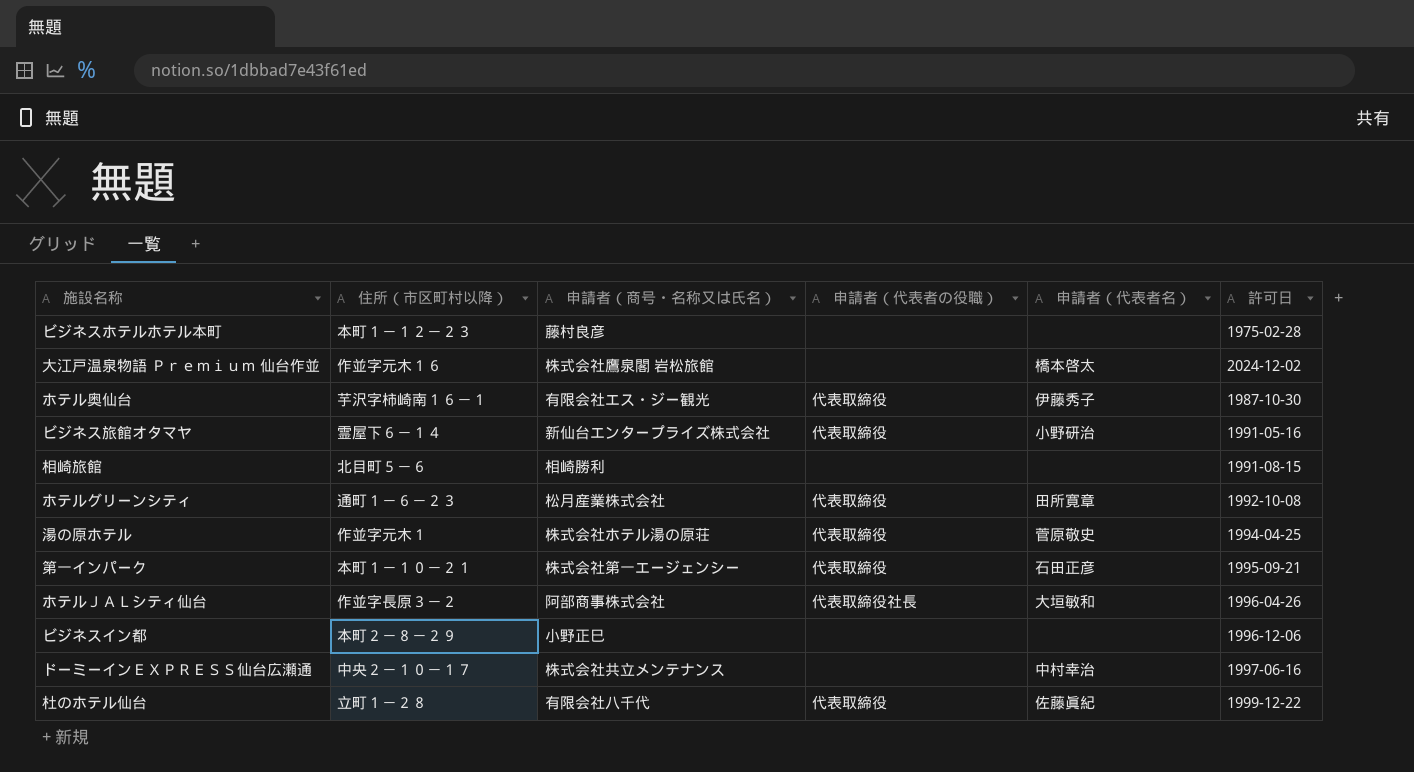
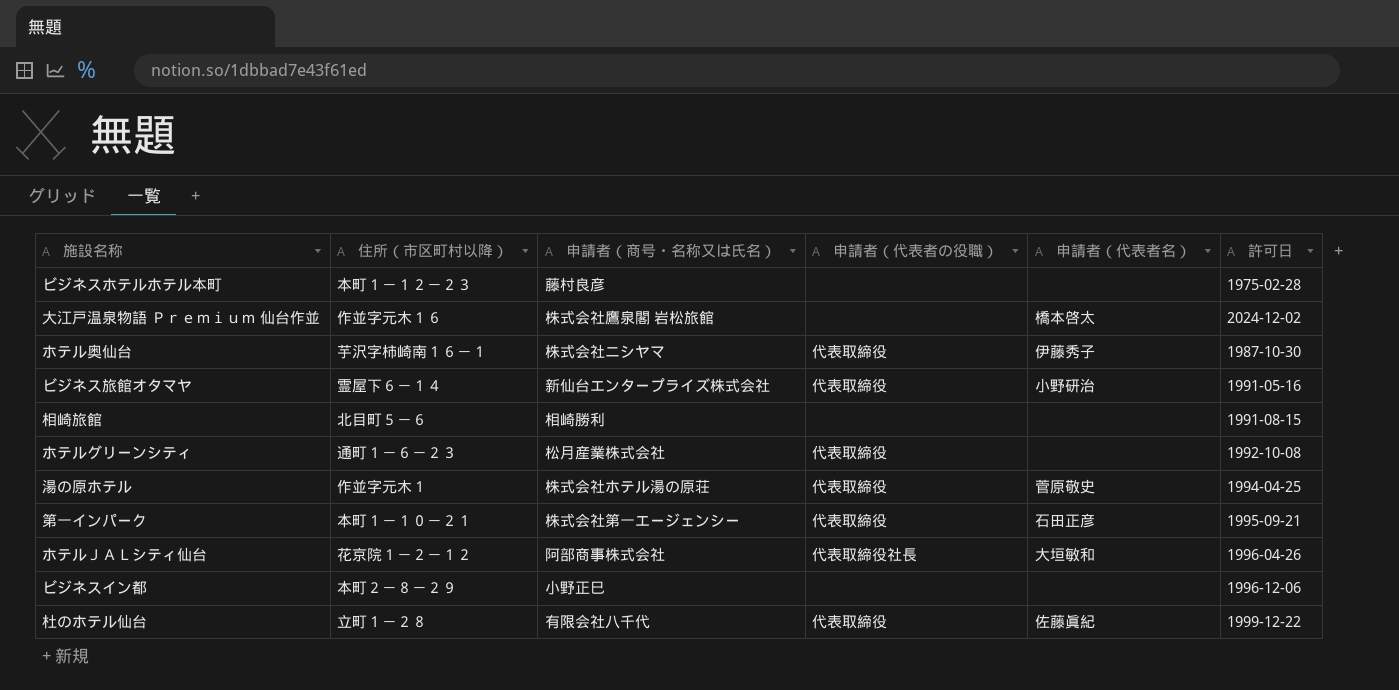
row ドーミーインＥＸＰＲＥＳＳ仙台広瀬通: 中央２－１０－１７ | 株式会社共立メンテナンス | none | 中村幸治 | 1997-06-16 -> none
ホテル奥仙台 | 申請者（商号・名称又は氏名）: 有限会社エス・ジー観光 -> 株式会社ニシヤマ
ホテルグリーンシティ | 申請者（代表者名）: 田所寛章 -> none
ホテルＪＡＬシティ仙台 | 住所（市区町村以降）: 作並字長原３－２ -> 花京院１－２－１２

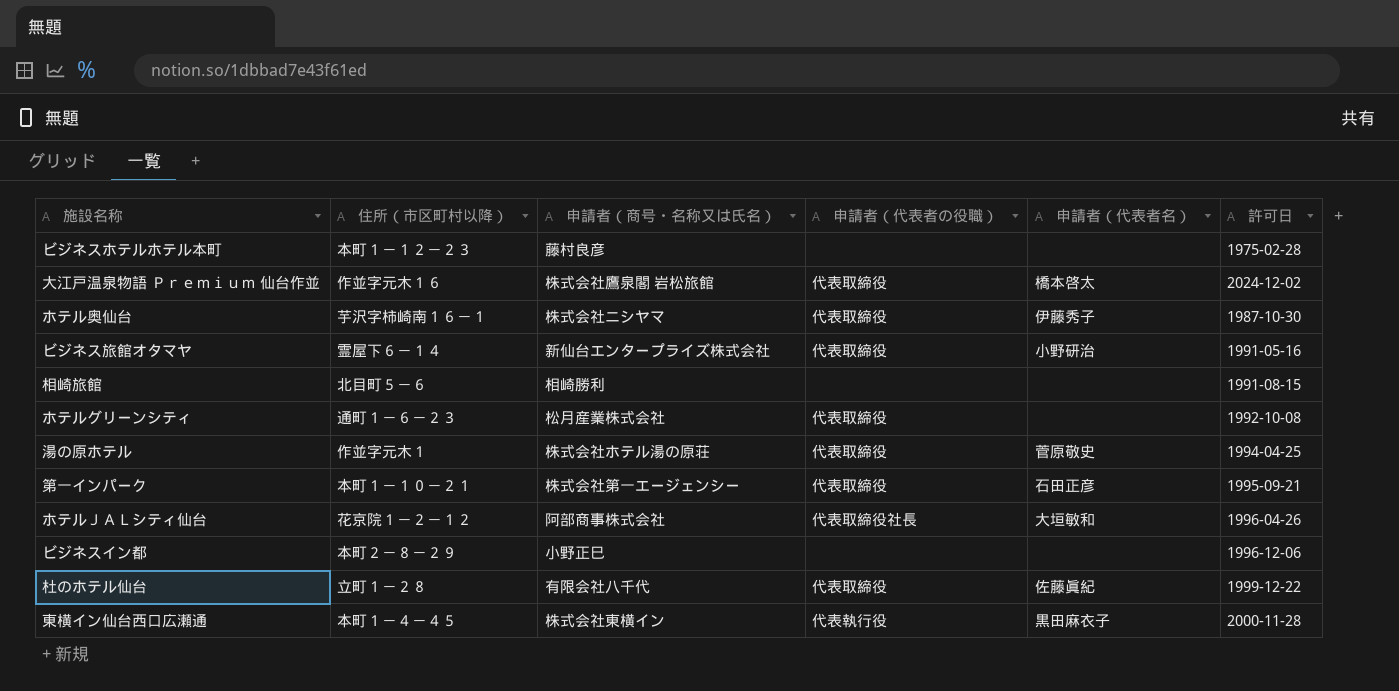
大江戸温泉物語 Ｐｒｅｍｉｕｍ 仙台作並 | 申請者（代表者の役職）: none -> 代表取締役
row 東横イン仙台西口広瀬通: none -> 本町１－４－４５ | 株式会社東横イン | 代表執行役 | 黒田麻衣子 | 2000-11-28

